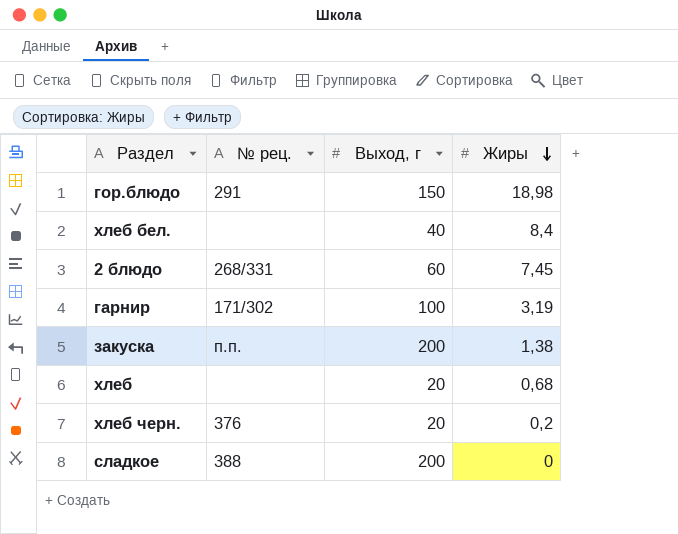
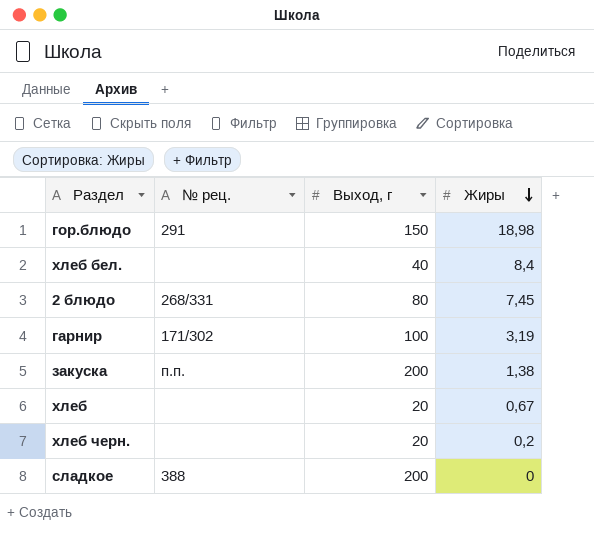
2 блюдо | Выход, г: 60 -> 80
хлеб | Жиры: 0,68 -> 0,67
хлеб черн. | № рец.: 376 -> none

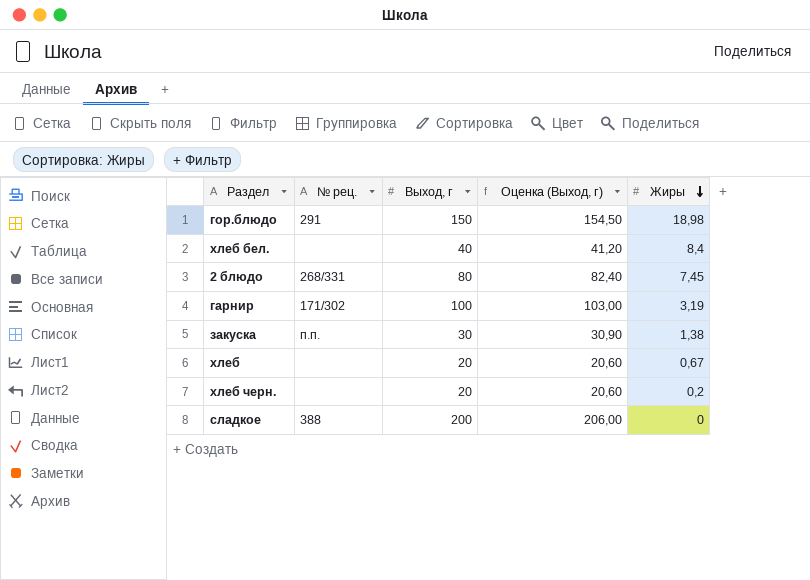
column Оценка (Выход, г) | formula: none -> [Выход, г] * 1,03
закуска | Выход, г: 200 -> 30

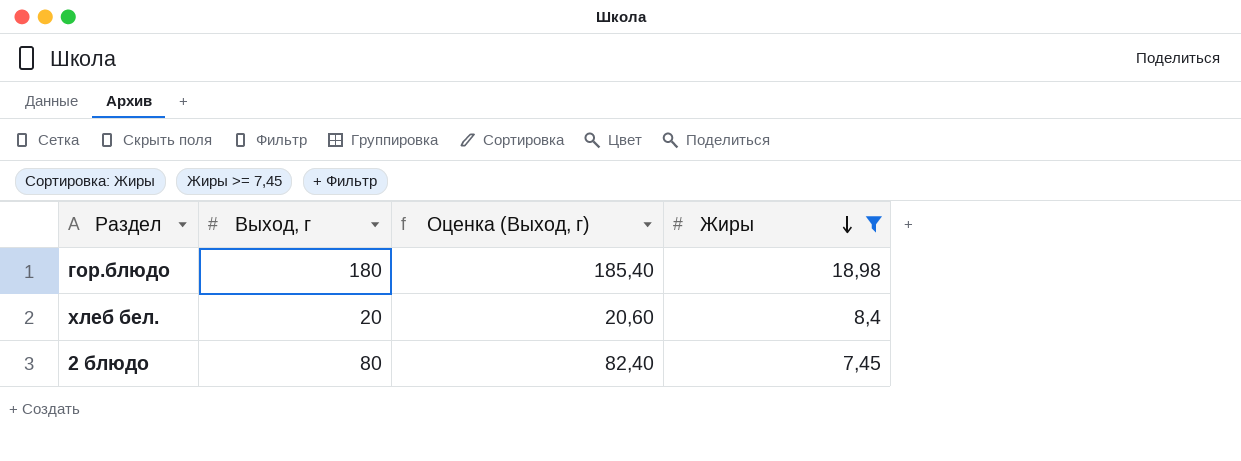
filter: none -> Жиры >= 7,45
column № рец. | position: 2 -> none
гор.блюдо | Выход, г: 150 -> 180
гор.блюдо | Оценка (Выход, г): 154,50 -> 185,40
хлеб бел. | Выход, г: 40 -> 20
хлеб бел. | Оценка (Выход, г): 41,20 -> 20,60

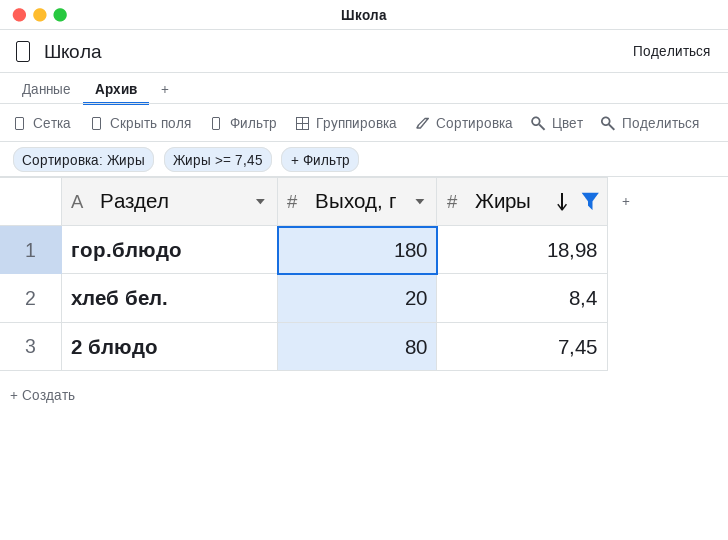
column Оценка (Выход, г) | formula: [Выход, г] * 1,03 -> none

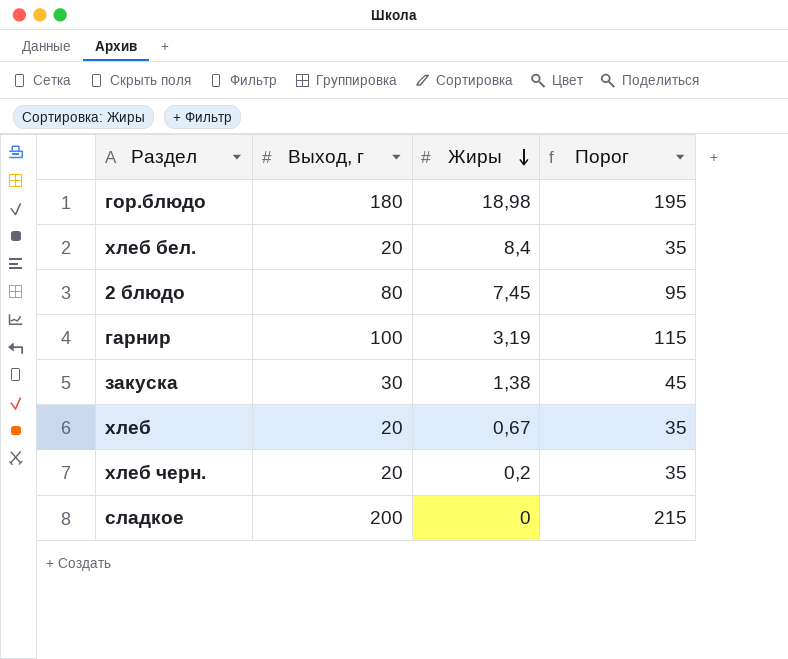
filter: Жиры >= 7,45 -> none
column Порог | formula: none -> [Выход, г] + 15

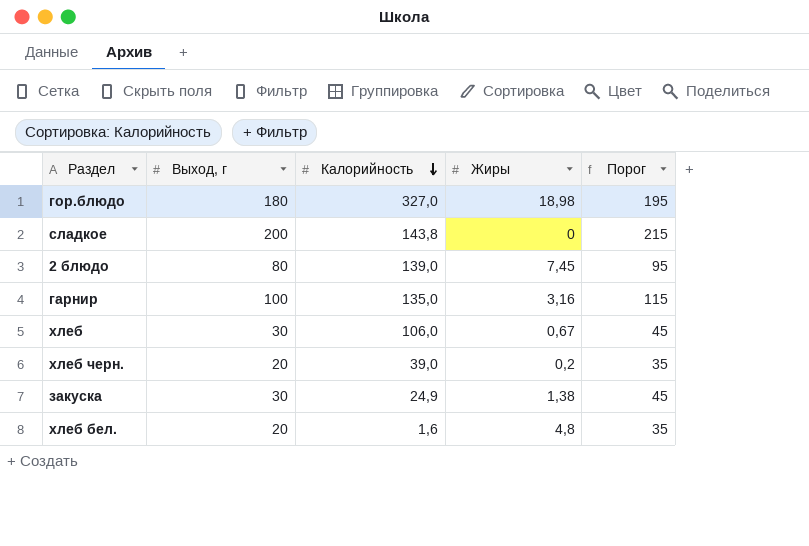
row order: Жиры descending -> Калорийность descending
column Калорийность | position: none -> 3
гарнир | Жиры: 3,19 -> 3,16
хлеб | Выход, г: 20 -> 30
хлеб | Порог: 35 -> 45
хлеб бел. | Жиры: 8,4 -> 4,8

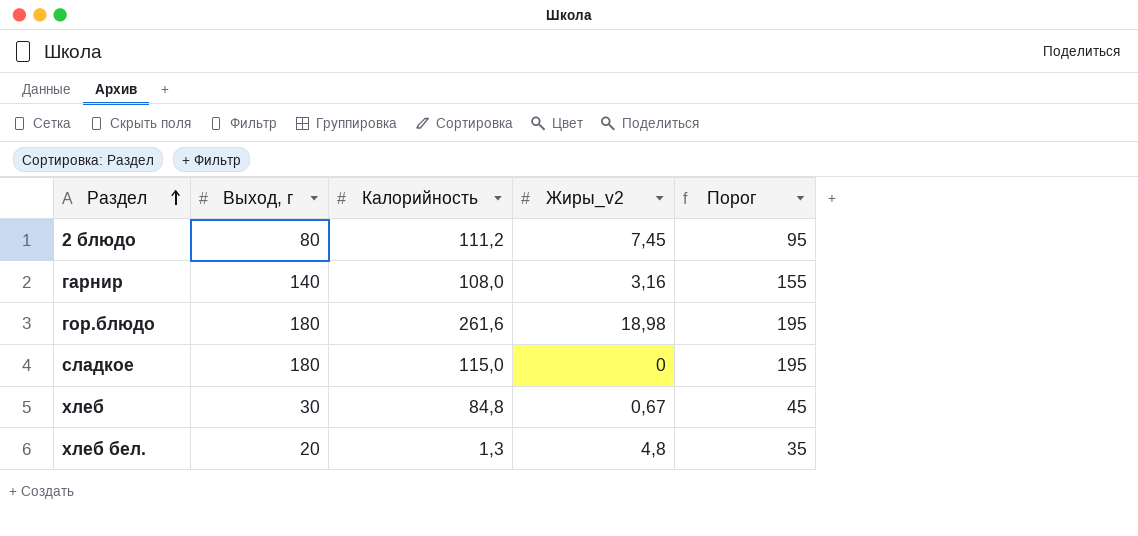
row order: Калорийность descending -> Раздел ascending
column name: Жиры -> Жиры_v2
row хлеб черн.: 20 | 39,0 | 0,2 | 35 -> none
row закуска: 30 | 24,9 | 1,38 | 45 -> none
2 блюдо | Калорийность: 139,0 -> 111,2
гарнир | Выход, г: 100 -> 140
гарнир | Калорийность: 135,0 -> 108,0
гарнир | Порог: 115 -> 155
гор.блюдо | Калорийность: 327,0 -> 261,6
сладкое | Выход, г: 200 -> 180
сладкое | Калорийность: 143,8 -> 115,0
сладкое | Порог: 215 -> 195
хлеб | Калорийность: 106,0 -> 84,8
хлеб бел. | Калорийность: 1,6 -> 1,3

